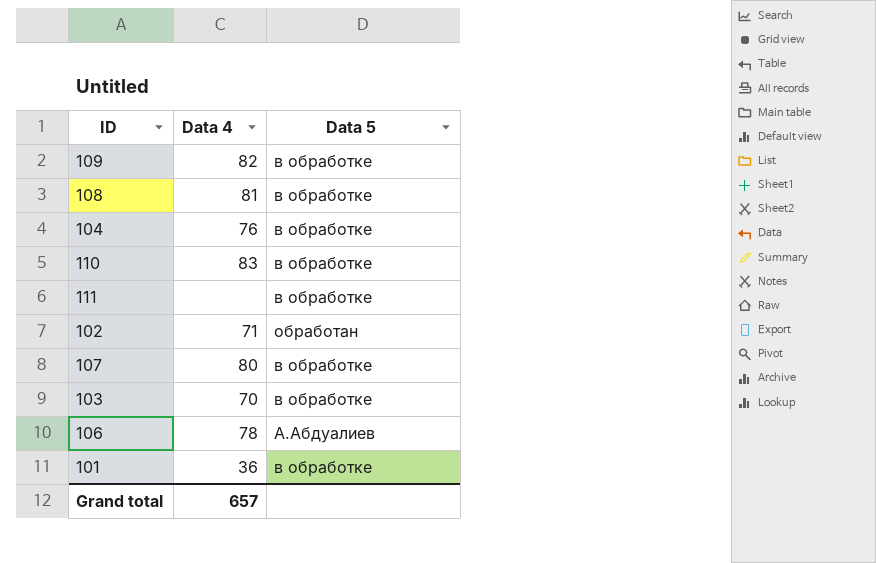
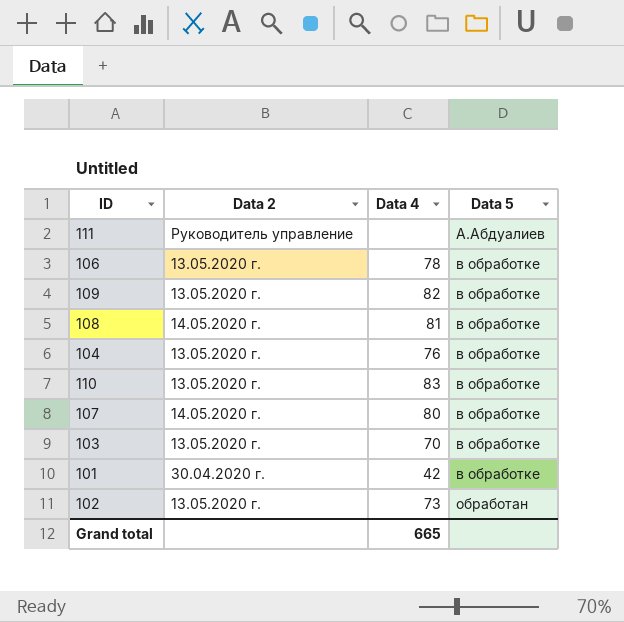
row order: none -> Data 5 ascending
column Data 2 | position: none -> 2
111 | Data 5: в обработке -> А.Абдуалиев
106 | Data 5: А.Абдуалиев -> в обработке
101 | Data 4: 36 -> 42
102 | Data 4: 71 -> 73
Grand total | Data 4: 657 -> 665

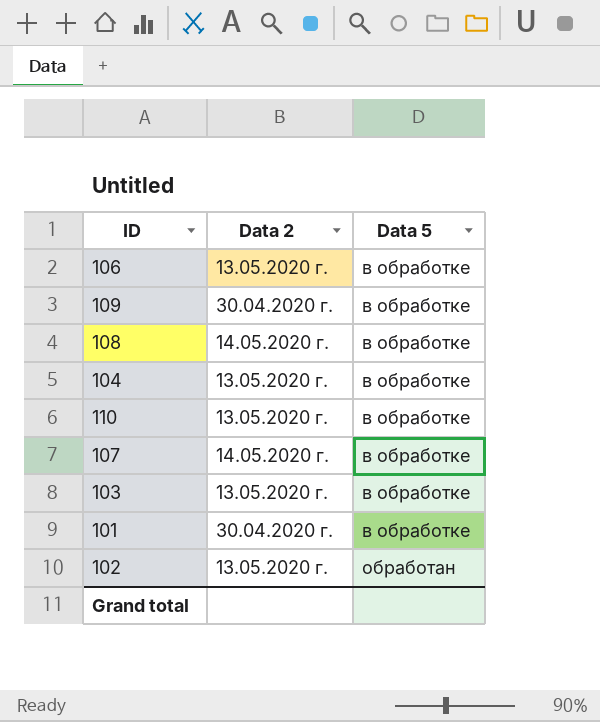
column Data 4 | position: 3 -> none
row 111: Руководитель управление | none | А.Абдуалиев -> none
109 | Data 2: 13.05.2020 г. -> 30.04.2020 г.

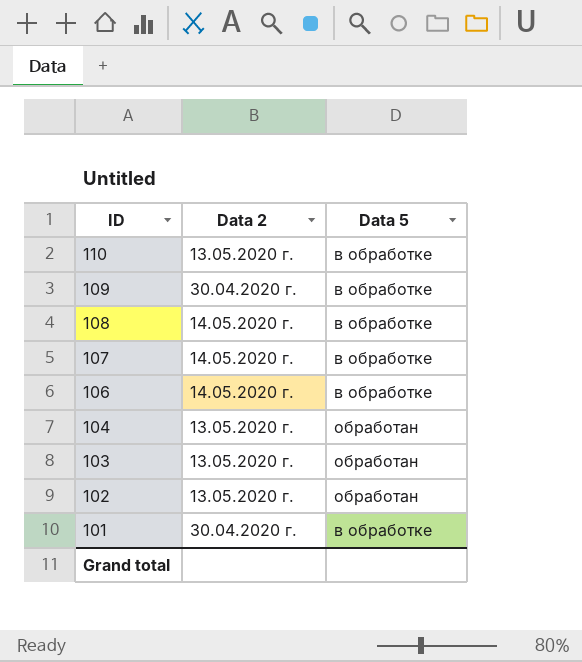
row order: Data 5 ascending -> ID descending
106 | Data 2: 13.05.2020 г. -> 14.05.2020 г.
104 | Data 5: в обработке -> обработан
103 | Data 5: в обработке -> обработан

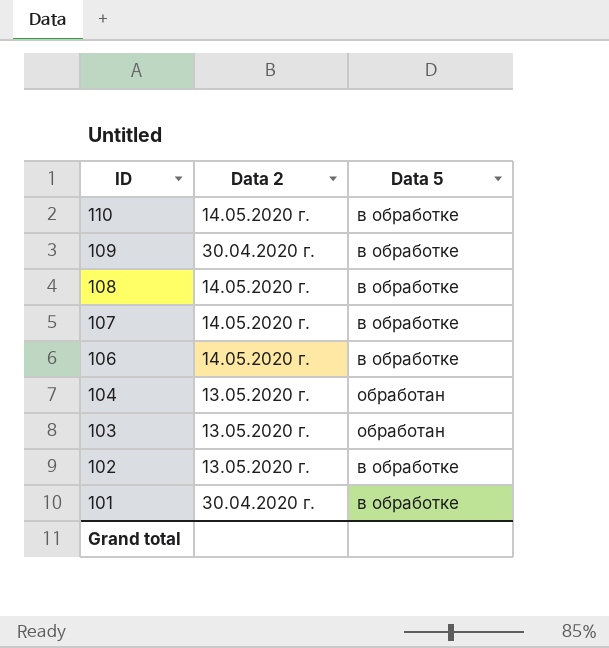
110 | Data 2: 13.05.2020 г. -> 14.05.2020 г.
102 | Data 5: обработан -> в обработке

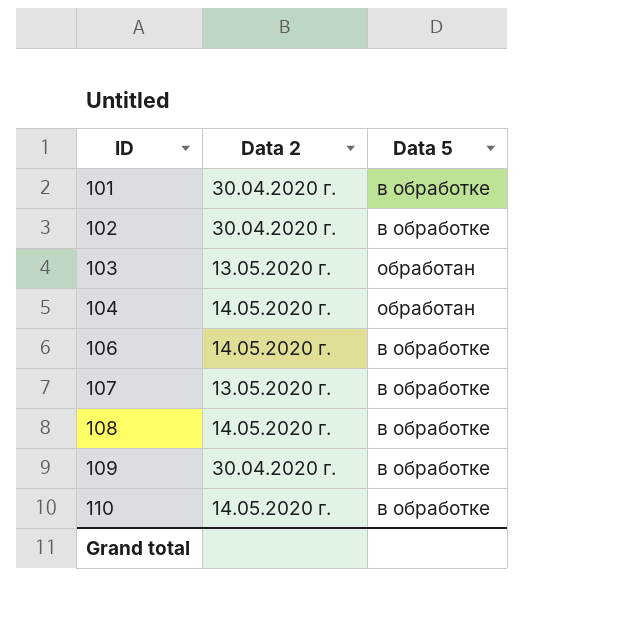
row order: ID descending -> ID ascending
102 | Data 2: 13.05.2020 г. -> 30.04.2020 г.
104 | Data 2: 13.05.2020 г. -> 14.05.2020 г.
107 | Data 2: 14.05.2020 г. -> 13.05.2020 г.

